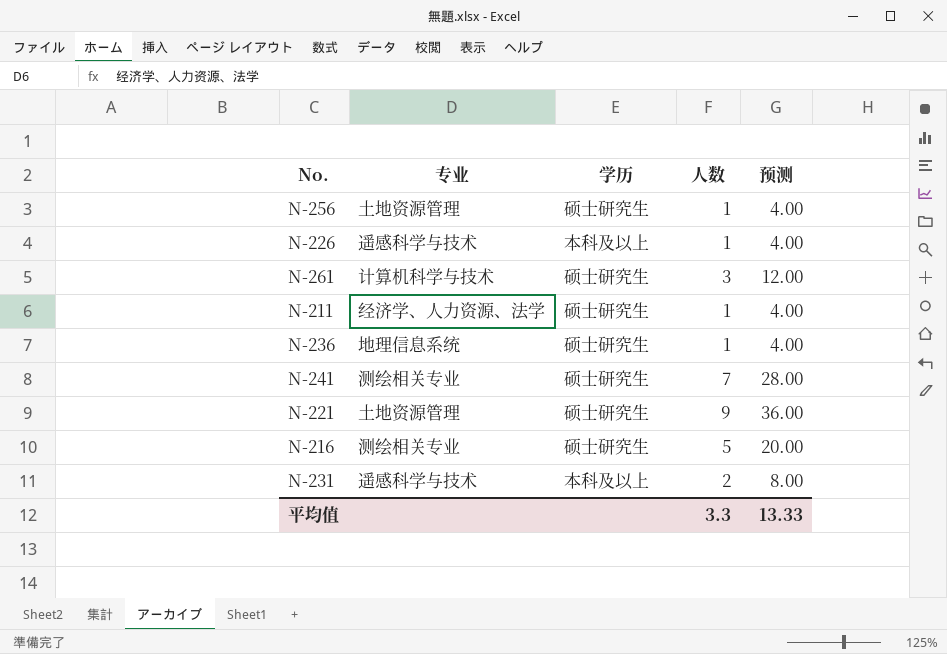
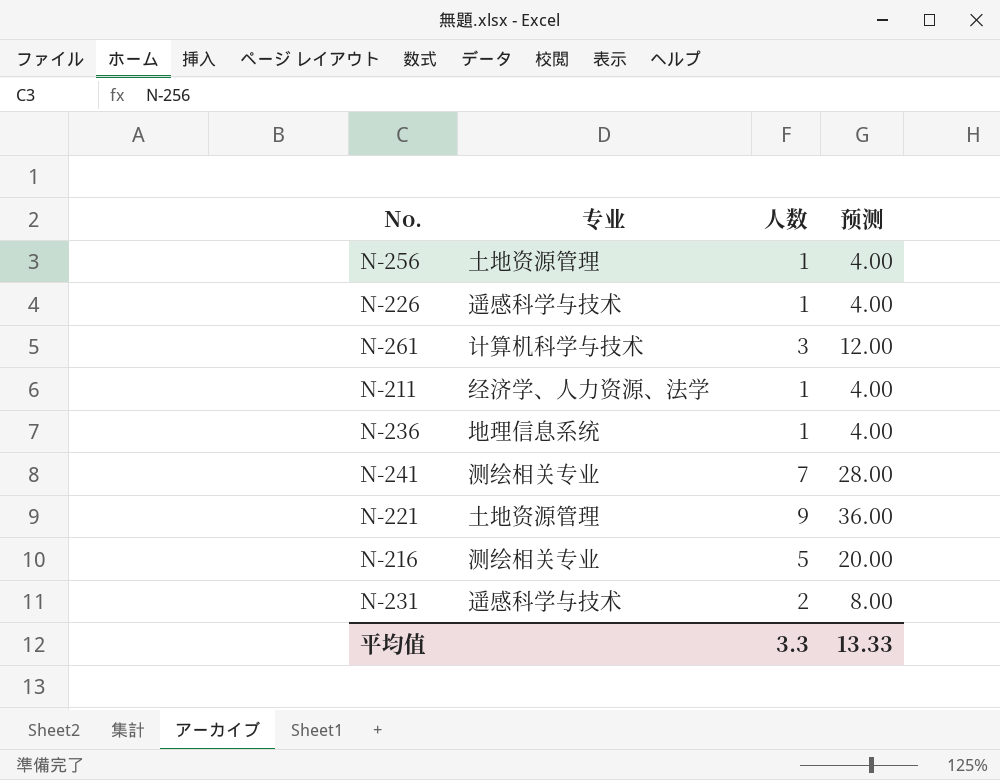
column 学历 | position: 3 -> none

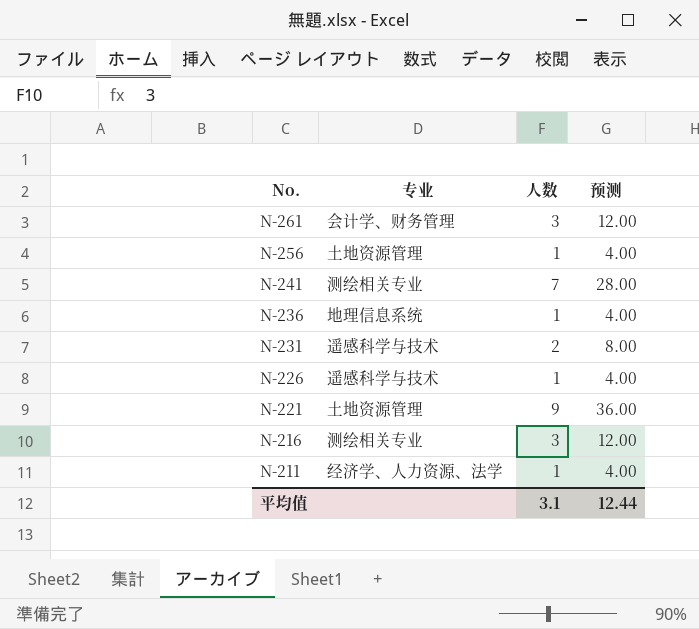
row order: none -> No. descending
N-261 | 专业: 计算机科学与技术 -> 会计学、财务管理
N-216 | 人数: 5 -> 3
N-216 | 预测: 20.00 -> 12.00
平均值 | 人数: 3.3 -> 3.1
平均值 | 预测: 13.33 -> 12.44

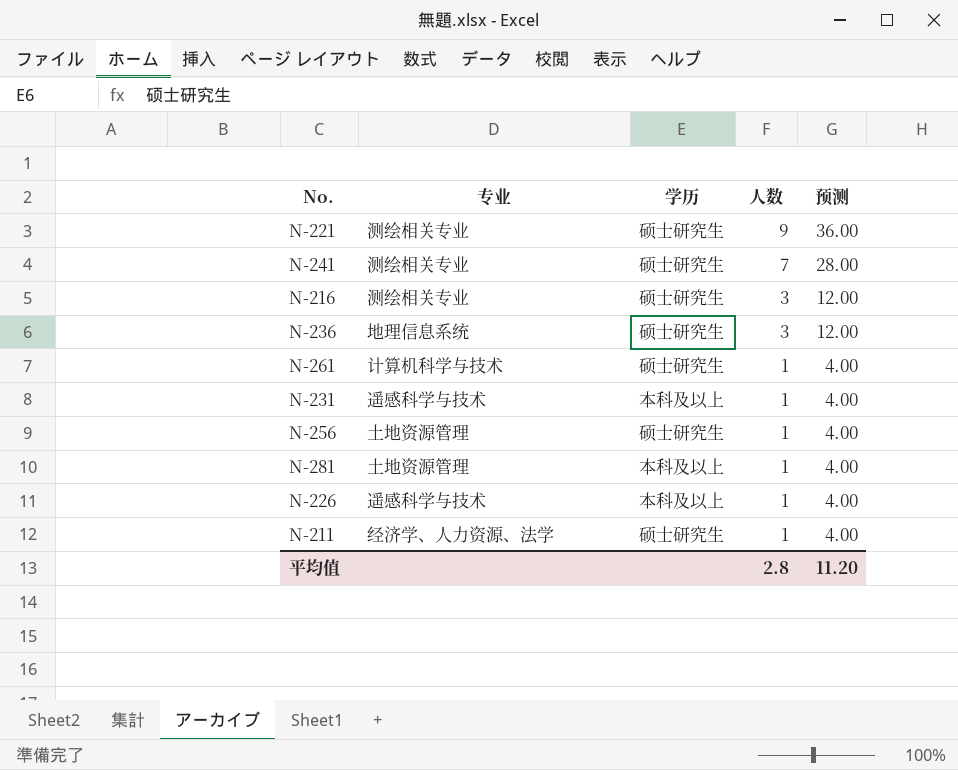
row order: No. descending -> 人数 descending
column 学历 | position: none -> 3
N-221 | 专业: 土地资源管理 -> 测绘相关专业
N-236 | 人数: 1 -> 3
N-236 | 预测: 4.00 -> 12.00
N-261 | 专业: 会计学、财务管理 -> 计算机科学与技术
N-261 | 人数: 3 -> 1
N-261 | 预测: 12.00 -> 4.00
N-231 | 人数: 2 -> 1
N-231 | 预测: 8.00 -> 4.00
row N-281: none -> 土地资源管理 | 本科及以上 | 1 | 4.00
平均值 | 人数: 3.1 -> 2.8
平均值 | 预测: 12.44 -> 11.20

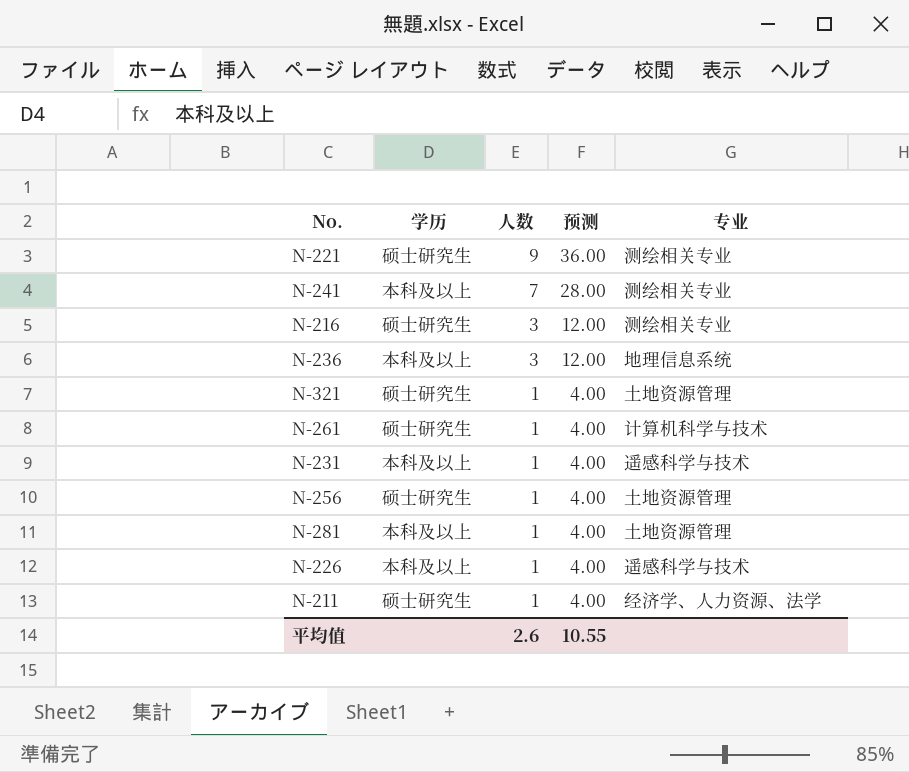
column 专业 | position: 2 -> 5
N-241 | 学历: 硕士研究生 -> 本科及以上
N-236 | 学历: 硕士研究生 -> 本科及以上
row N-321: none -> 硕士研究生 | 1 | 4.00 | 土地资源管理
平均值 | 人数: 2.8 -> 2.6
平均值 | 预测: 11.20 -> 10.55

